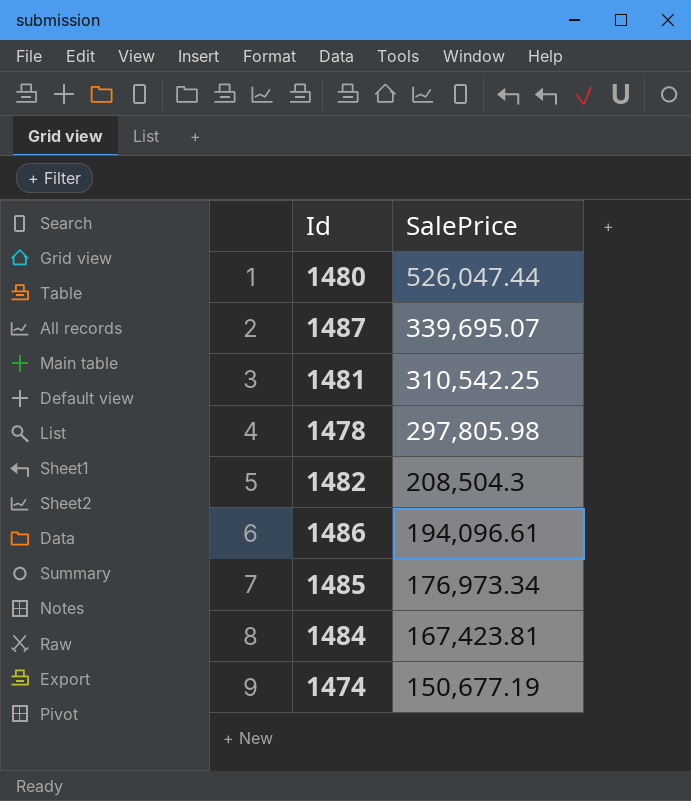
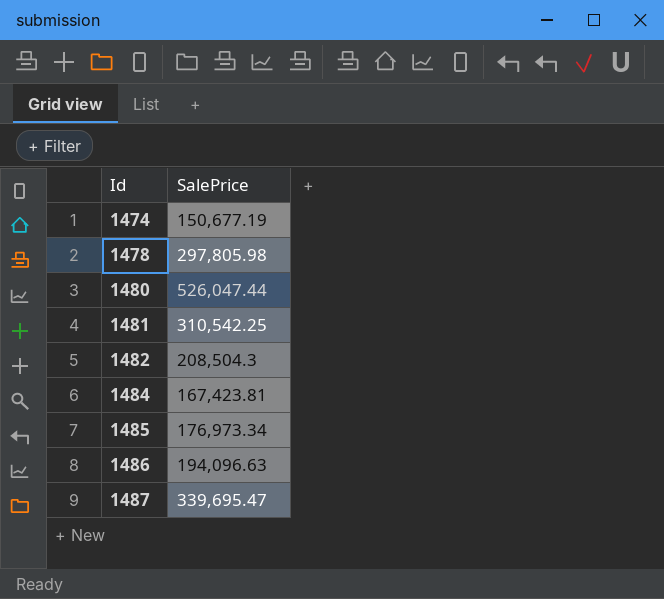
row order: SalePrice descending -> Id ascending
1486 | SalePrice: 194,096.61 -> 194,096.63
1487 | SalePrice: 339,695.07 -> 339,695.47

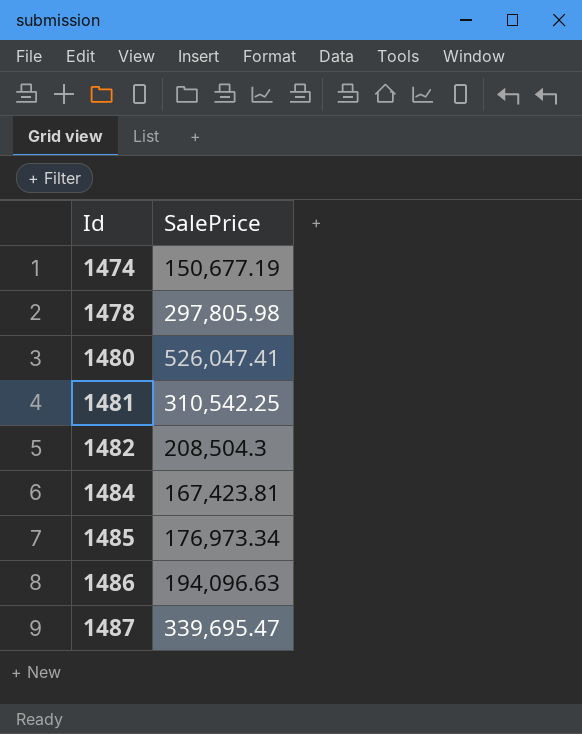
1480 | SalePrice: 526,047.44 -> 526,047.41

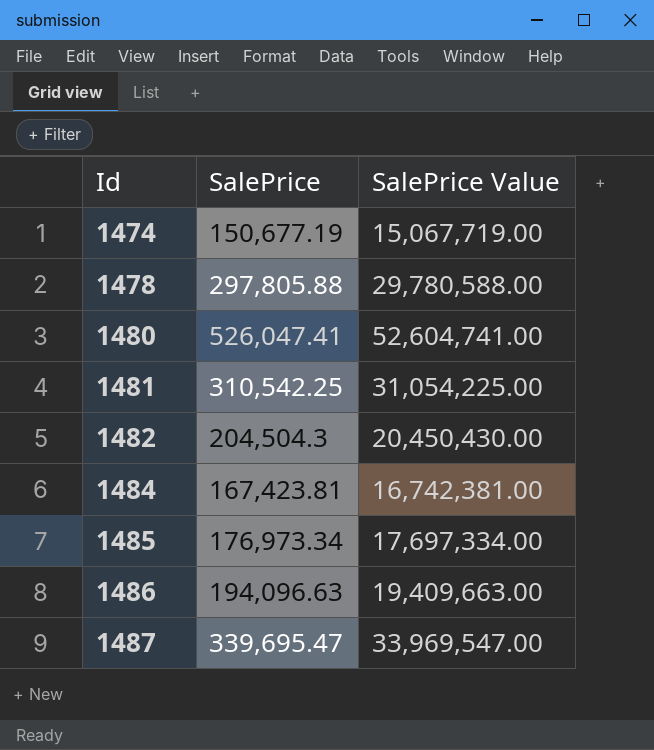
column SalePrice Value | formula: none -> [SalePrice] * 100
1478 | SalePrice: 297,805.98 -> 297,805.88
1482 | SalePrice: 208,504.3 -> 204,504.3

